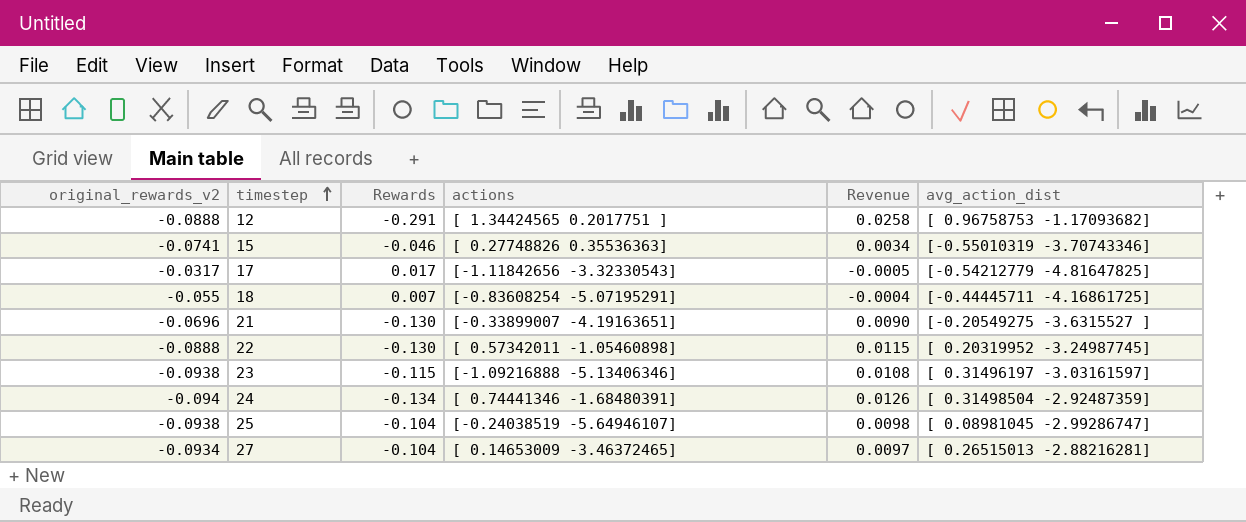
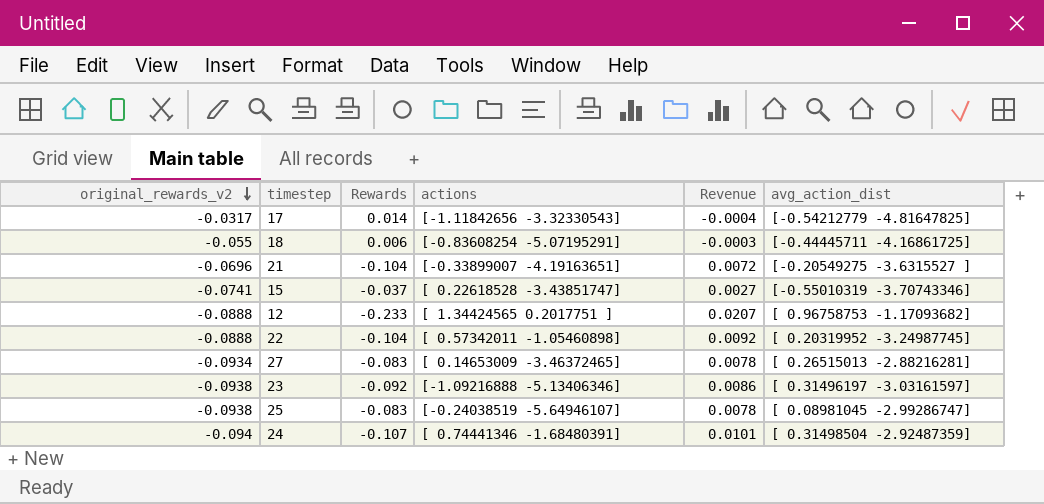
row order: timestep ascending -> original_rewards_v2 descending
17 | Rewards: 0.017 -> 0.014
17 | Revenue: -0.0005 -> -0.0004
18 | Rewards: 0.007 -> 0.006
18 | Revenue: -0.0004 -> -0.0003
21 | Rewards: -0.130 -> -0.104
21 | Revenue: 0.0090 -> 0.0072
15 | Rewards: -0.046 -> -0.037
15 | actions: [ 0.27748826 0.35536363] -> [ 0.22618528 -3.43851747]
15 | Revenue: 0.0034 -> 0.0027
12 | Rewards: -0.291 -> -0.233
12 | Revenue: 0.0258 -> 0.0207
22 | Rewards: -0.130 -> -0.104
22 | Revenue: 0.0115 -> 0.0092
27 | Rewards: -0.104 -> -0.083
27 | Revenue: 0.0097 -> 0.0078
23 | Rewards: -0.115 -> -0.092
23 | Revenue: 0.0108 -> 0.0086
25 | Rewards: -0.104 -> -0.083
25 | Revenue: 0.0098 -> 0.0078
24 | Rewards: -0.134 -> -0.107
24 | Revenue: 0.0126 -> 0.0101

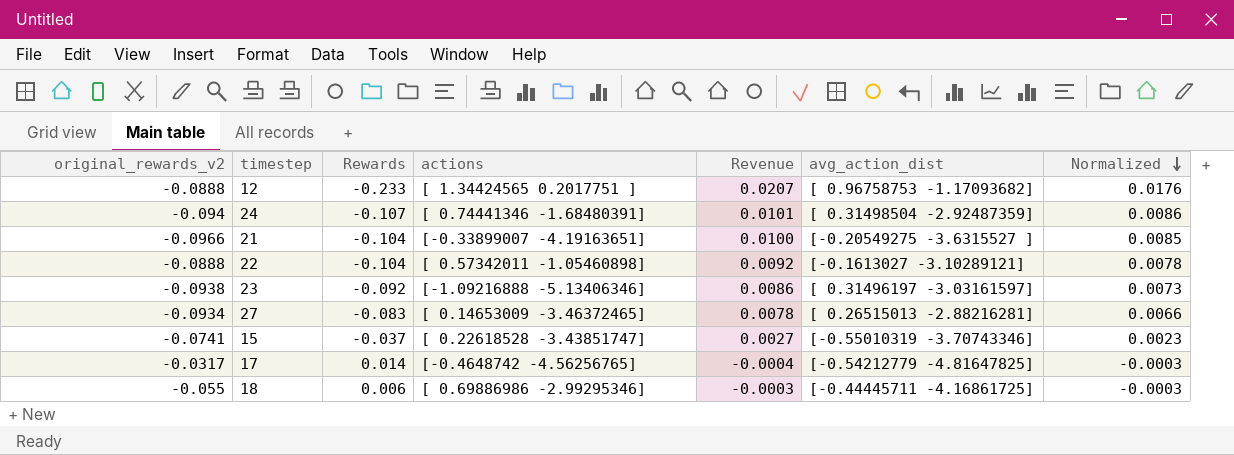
row order: original_rewards_v2 descending -> Normalized descending
column Normalized | formula: none -> [Revenue] * 0.85
row 25: -0.0938 | -0.083 | [-0.24038519 -5.64946107] | 0.0078 | [ 0.08981045 -2.99286747] -> none
21 | original_rewards_v2: -0.0696 -> -0.0966
21 | Revenue: 0.0072 -> 0.0100
22 | avg_action_dist: [ 0.20319952 -3.24987745] -> [-0.1613027 -3.10289121]
17 | actions: [-1.11842656 -3.32330543] -> [-0.4648742 -4.56256765]
18 | actions: [-0.83608254 -5.07195291] -> [ 0.69886986 -2.99295346]

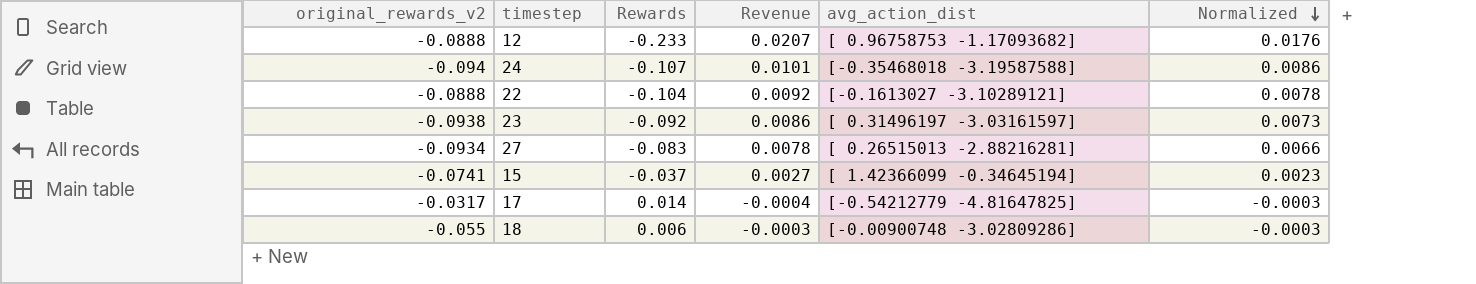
column actions | position: 4 -> none
row 21: -0.0966 | -0.104 | [-0.33899007 -4.19163651] | 0.0100 | [-0.20549275 -3.6315527 ] | 0.0085 -> none
24 | avg_action_dist: [ 0.31498504 -2.92487359] -> [-0.35468018 -3.19587588]
15 | avg_action_dist: [-0.55010319 -3.70743346] -> [ 1.42366099 -0.34645194]
18 | avg_action_dist: [-0.44445711 -4.16861725] -> [-0.00900748 -3.02809286]

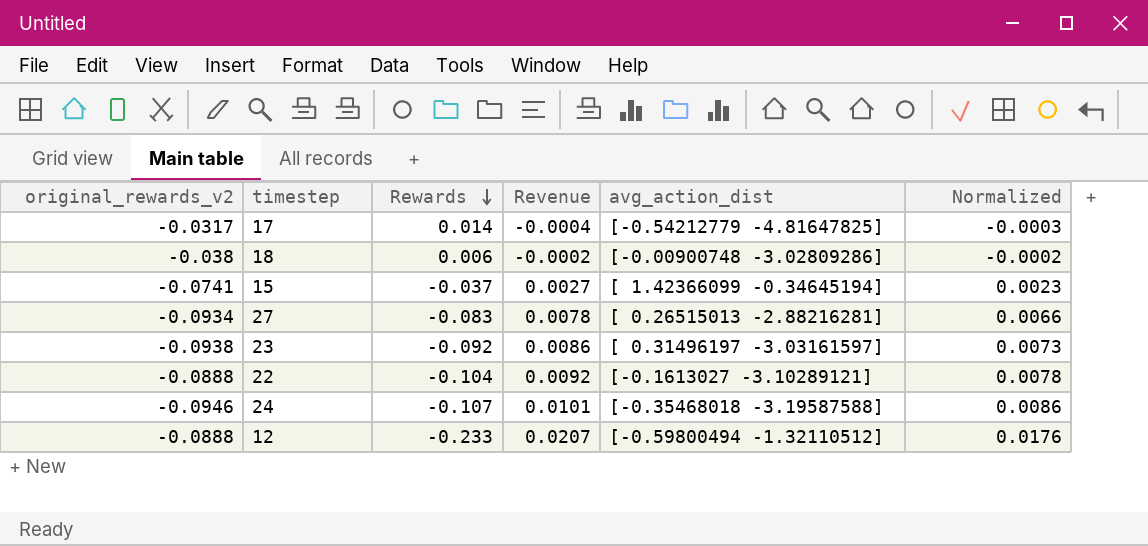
row order: Normalized descending -> Rewards descending
18 | original_rewards_v2: -0.055 -> -0.038
18 | Revenue: -0.0003 -> -0.0002
18 | Normalized: -0.0003 -> -0.0002
24 | original_rewards_v2: -0.094 -> -0.0946
12 | avg_action_dist: [ 0.96758753 -1.17093682] -> [-0.59800494 -1.32110512]

